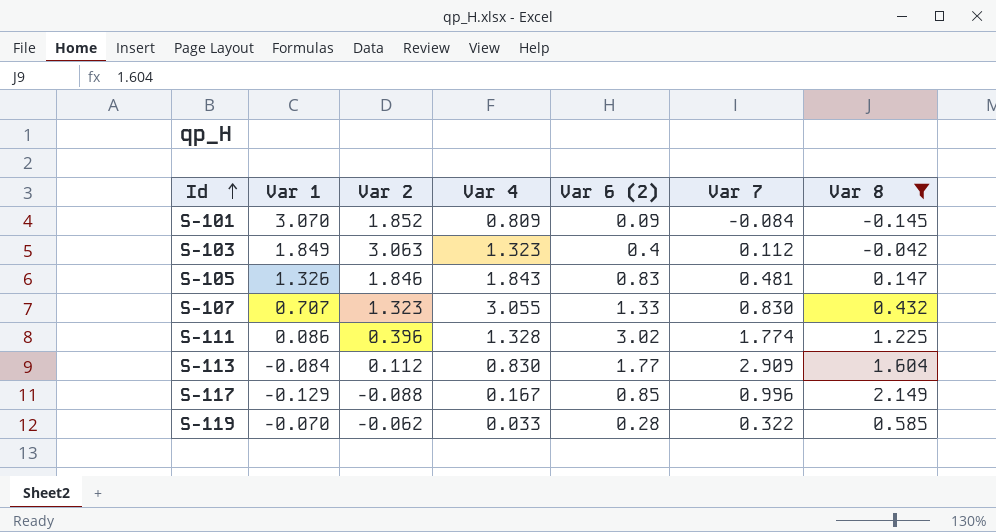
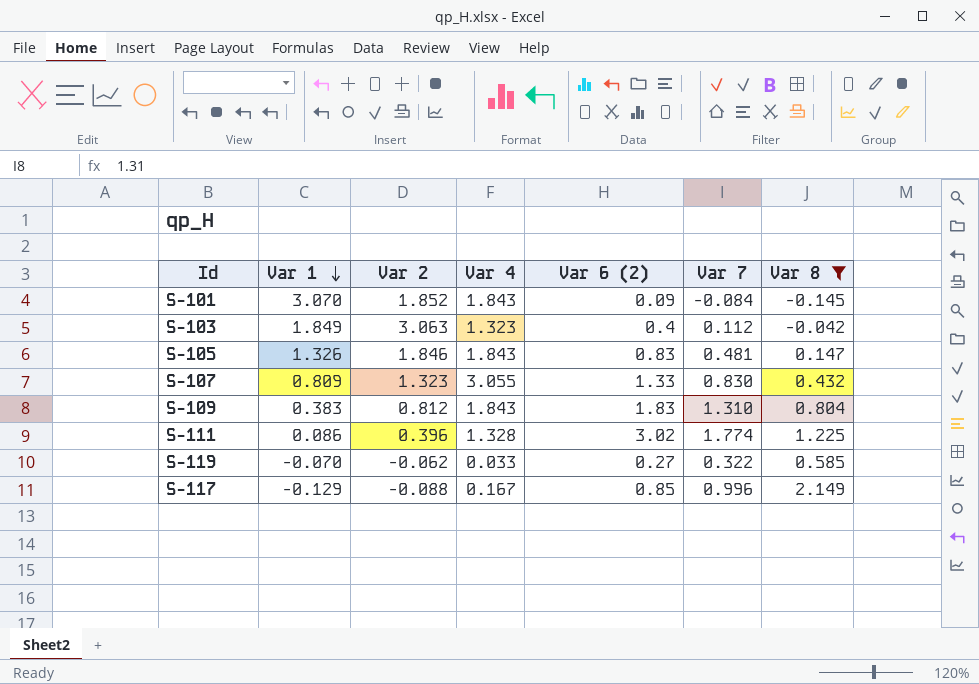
row order: Id ascending -> Var 1 descending
row S-113: -0.084 | 0.112 | 0.830 | 1.77 | 2.909 | 1.604 -> none
S-101 | Var 4: 0.809 -> 1.843
S-107 | Var 1: 0.707 -> 0.809
row S-109: none -> 0.383 | 0.812 | 1.843 | 1.83 | 1.310 | 0.804
S-119 | Var 6 (2): 0.28 -> 0.27

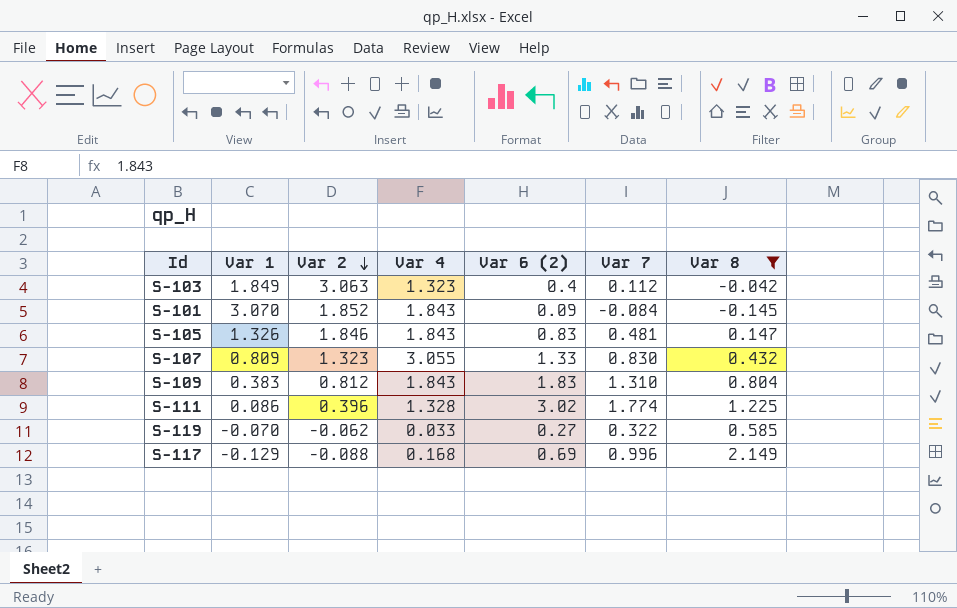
row order: Var 1 descending -> Var 2 descending
S-117 | Var 4: 0.167 -> 0.168
S-117 | Var 6 (2): 0.85 -> 0.69

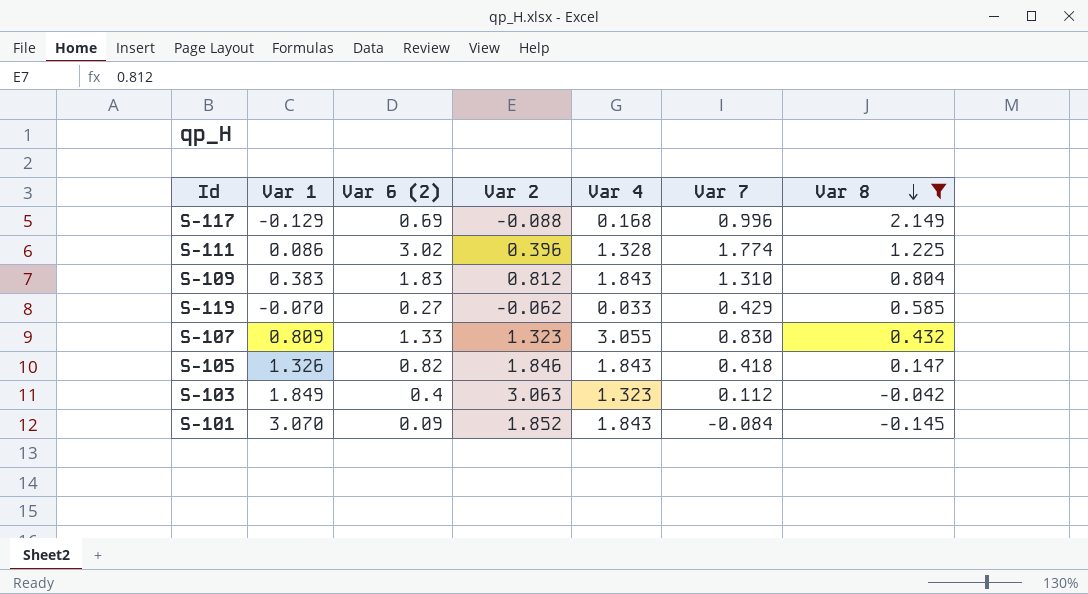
row order: Var 2 descending -> Var 8 descending
column Var 6 (2) | position: 5 -> 3
S-119 | Var 7: 0.322 -> 0.429
S-105 | Var 6 (2): 0.83 -> 0.82
S-105 | Var 7: 0.481 -> 0.418

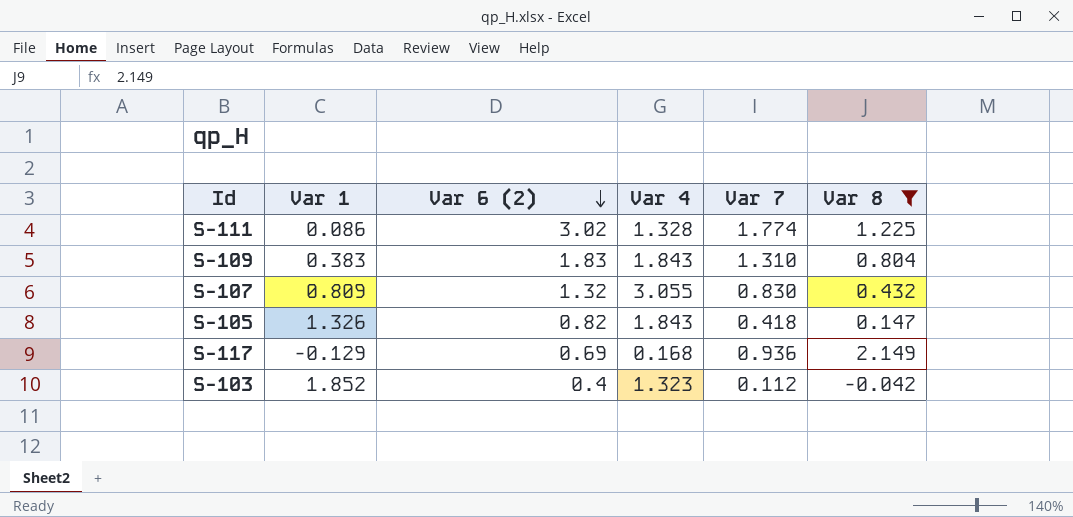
row order: Var 8 descending -> Var 6 (2) descending
column Var 2 | position: 4 -> none
row S-119: -0.070 | 0.27 | -0.062 | 0.033 | 0.429 | 0.585 -> none
row S-101: 3.070 | 0.09 | 1.852 | 1.843 | -0.084 | -0.145 -> none
S-107 | Var 6 (2): 1.33 -> 1.32
S-117 | Var 7: 0.996 -> 0.936
S-103 | Var 1: 1.849 -> 1.852

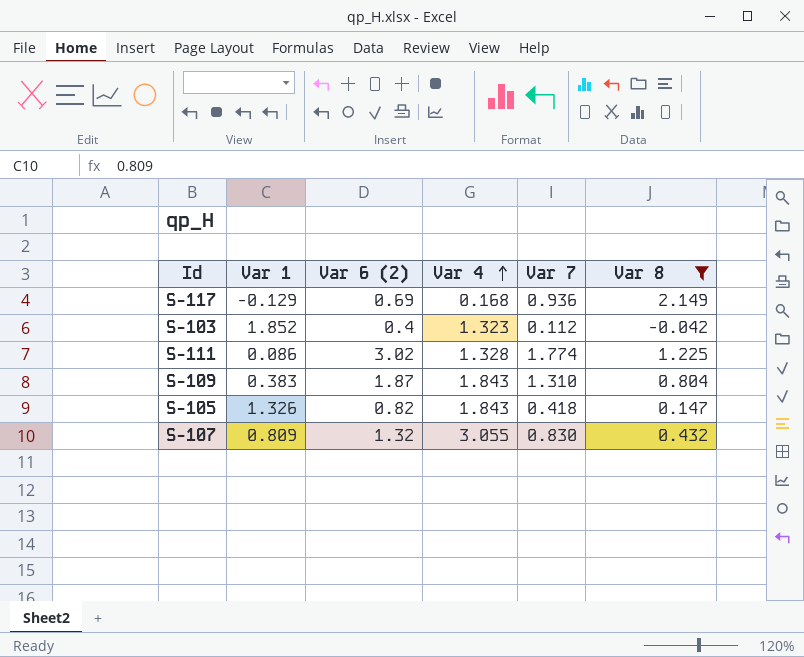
row order: Var 6 (2) descending -> Var 4 ascending
S-109 | Var 6 (2): 1.83 -> 1.87

